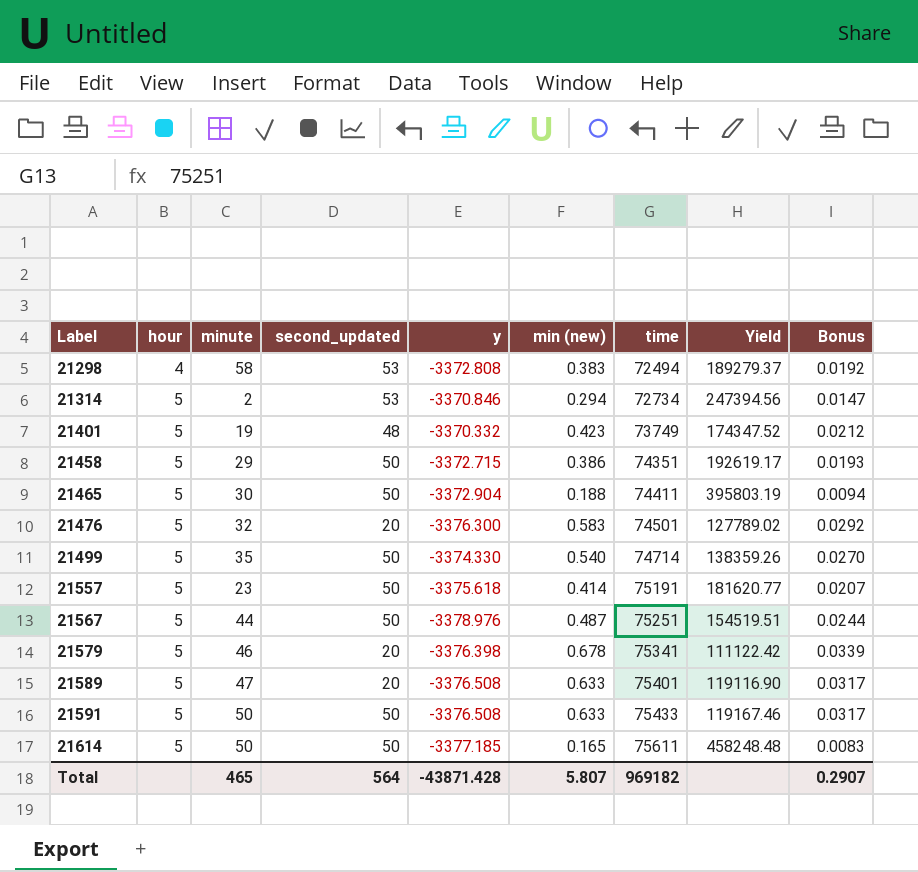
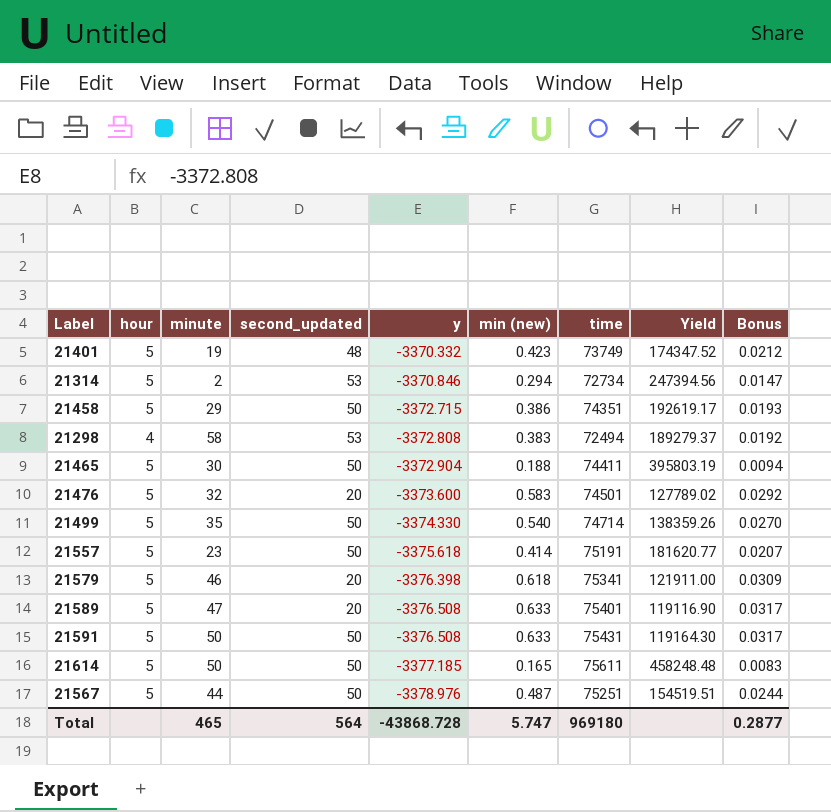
row order: Label ascending -> y descending
21476 | y: -3376.300 -> -3373.600
21579 | min (new): 0.678 -> 0.618
21579 | Yield: 111122.42 -> 121911.00
21579 | Bonus: 0.0339 -> 0.0309
21591 | time: 75433 -> 75431
21591 | Yield: 119167.46 -> 119164.30
Total | y: -43871.428 -> -43868.728
Total | min (new): 5.807 -> 5.747
Total | time: 969182 -> 969180
Total | Bonus: 0.2907 -> 0.2877

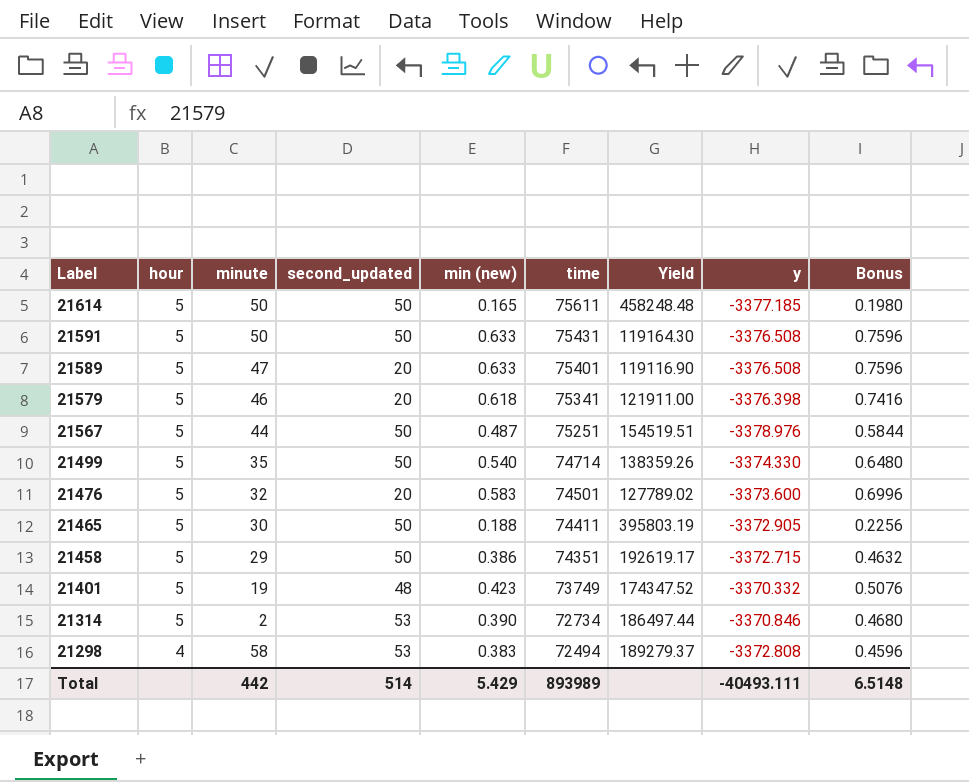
row order: y descending -> Label descending
column y | position: 5 -> 8
column Bonus | formula: [min (new)] * 0.05 -> [min (new)] * 1.2
row 21557: 5 | 23 | 50 | -3375.618 | 0.414 | 75191 | 181620.77 | 0.0207 -> none
21465 | y: -3372.904 -> -3372.905
21314 | min (new): 0.294 -> 0.390
21314 | Yield: 247394.56 -> 186497.44
Total | minute: 465 -> 442
Total | second_updated: 564 -> 514
Total | min (new): 5.747 -> 5.429
Total | time: 969180 -> 893989
Total | y: -43868.728 -> -40493.111
Total | Bonus: 0.2877 -> 6.5148

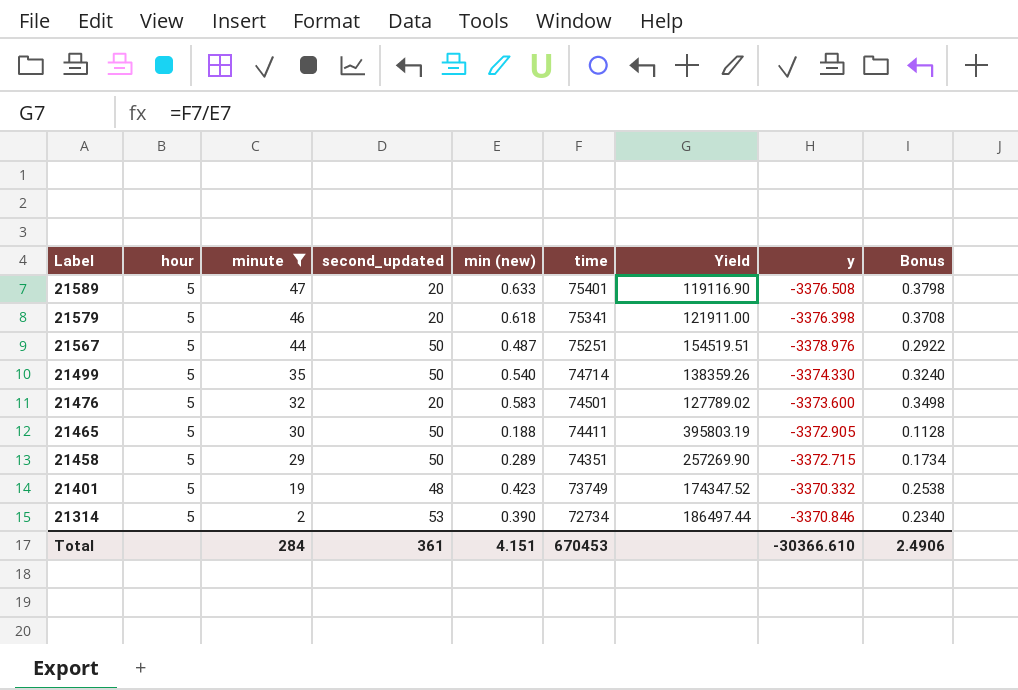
filter: none -> minute <= 47
column Bonus | formula: [min (new)] * 1.2 -> [min (new)] * 0.6
21458 | min (new): 0.386 -> 0.289
21458 | Yield: 192619.17 -> 257269.90
Total | minute: 442 -> 284
Total | second_updated: 514 -> 361
Total | min (new): 5.429 -> 4.151
Total | time: 893989 -> 670453
Total | y: -40493.111 -> -30366.610
Total | Bonus: 6.5148 -> 2.4906

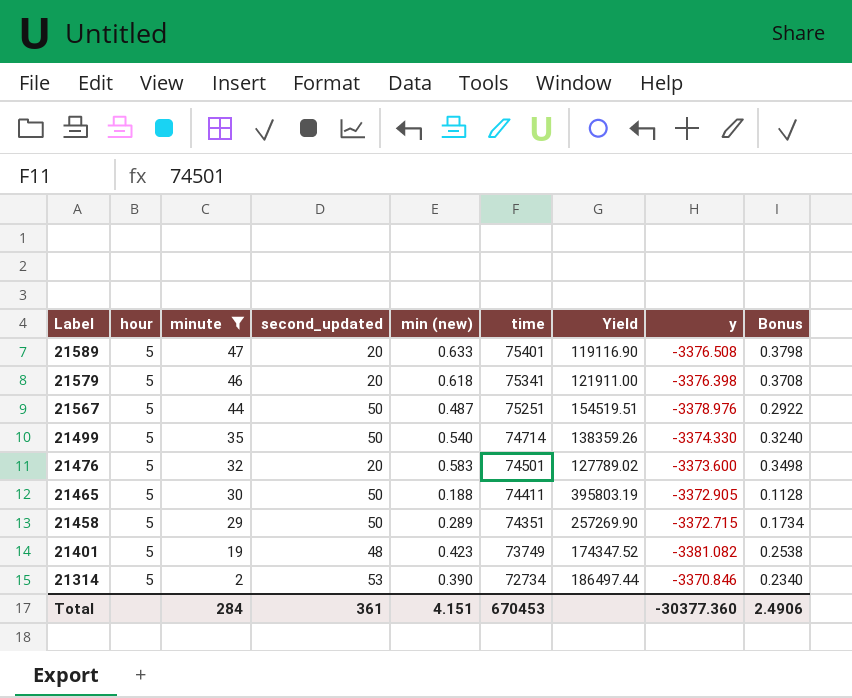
21401 | y: -3370.332 -> -3381.082
Total | y: -30366.610 -> -30377.360

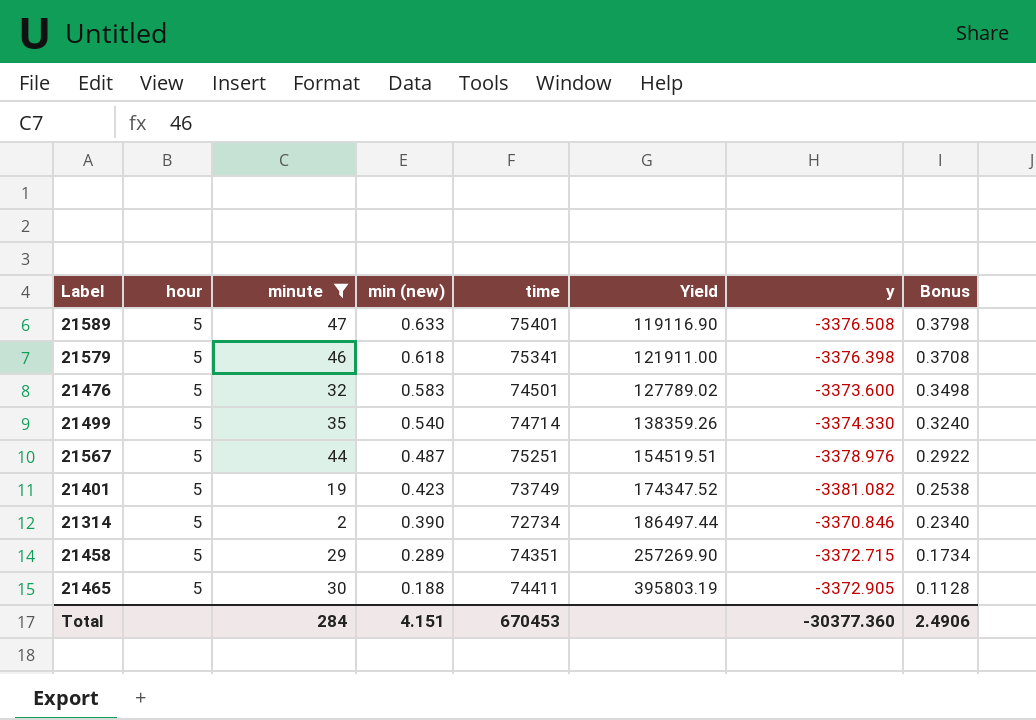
row order: Label descending -> min (new) descending
column second_updated | position: 4 -> none

